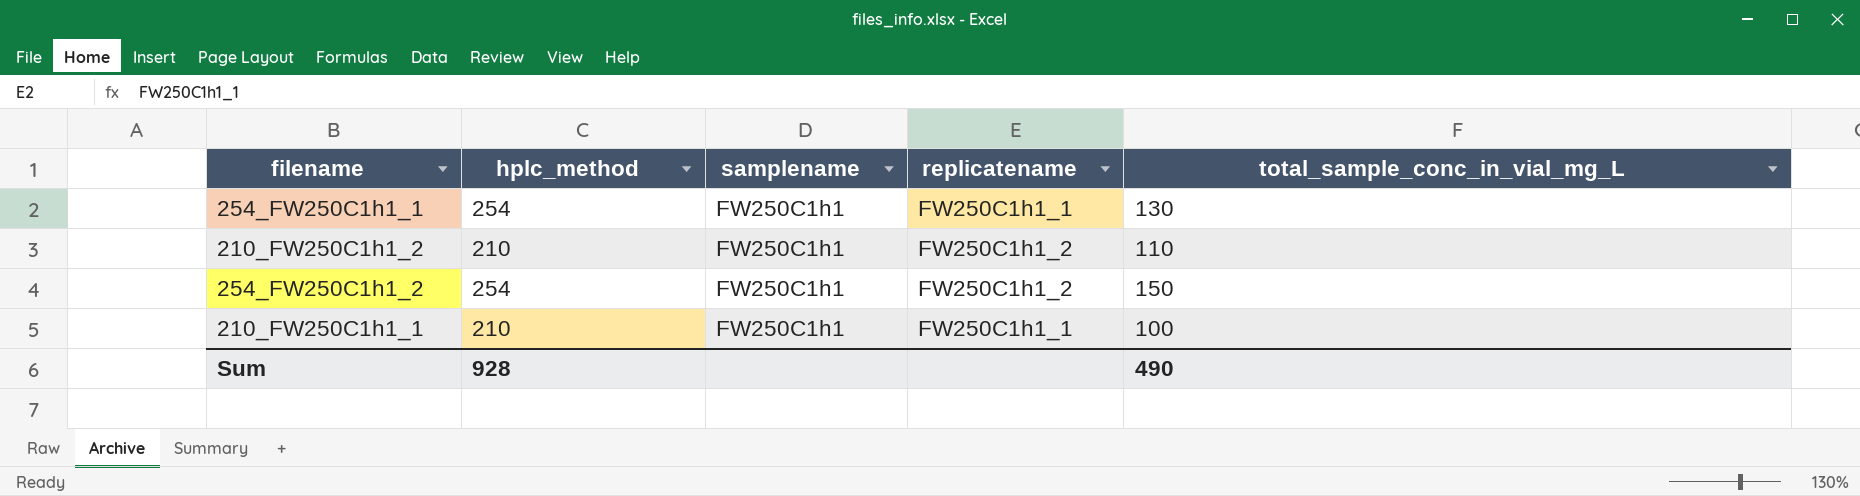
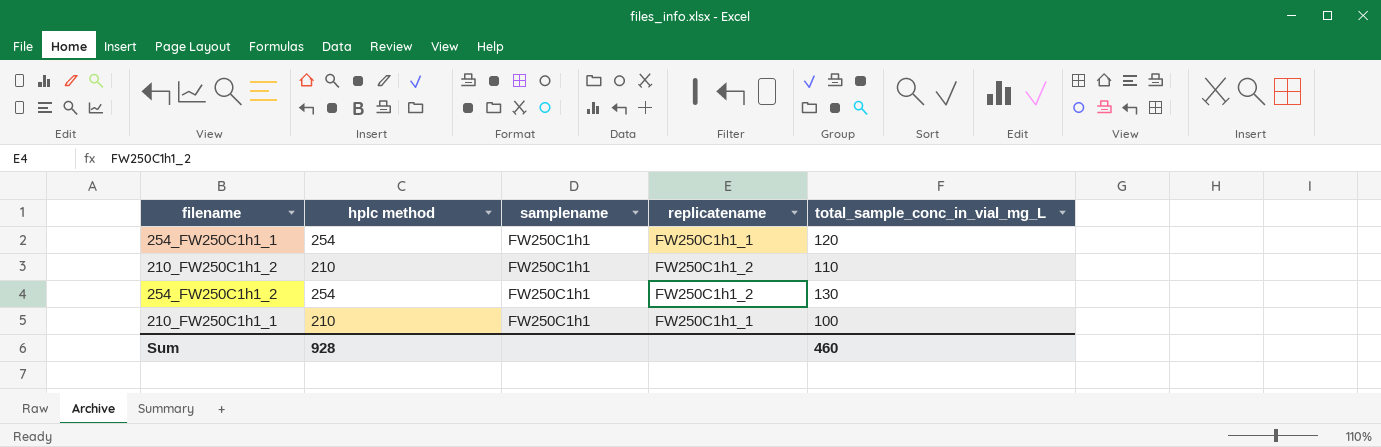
column name: hplc_method -> hplc method
254_FW250C1h1_1 | total_sample_conc_in_vial_mg_L: 130 -> 120
254_FW250C1h1_2 | total_sample_conc_in_vial_mg_L: 150 -> 130
Sum | total_sample_conc_in_vial_mg_L: 490 -> 460

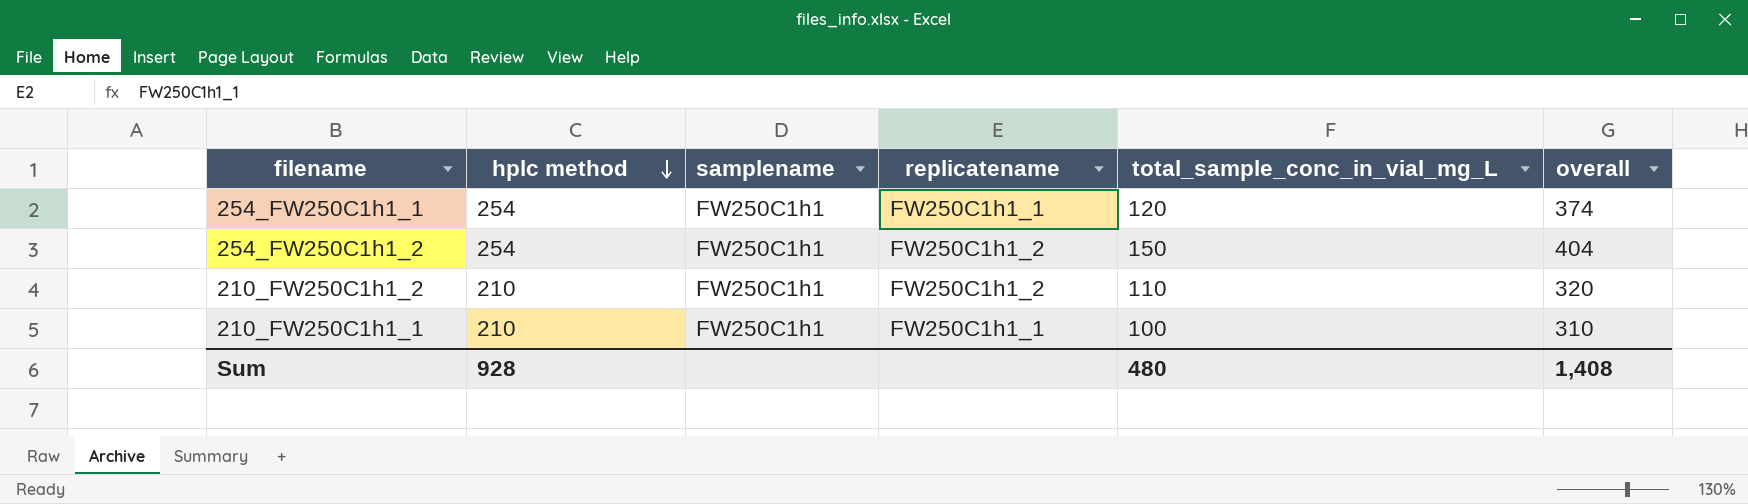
row order: none -> hplc method descending
column overall | formula: none -> [hplc method] + [total_sample_conc_in_vial_mg_L]
254_FW250C1h1_2 | total_sample_conc_in_vial_mg_L: 130 -> 150
Sum | total_sample_conc_in_vial_mg_L: 460 -> 480

